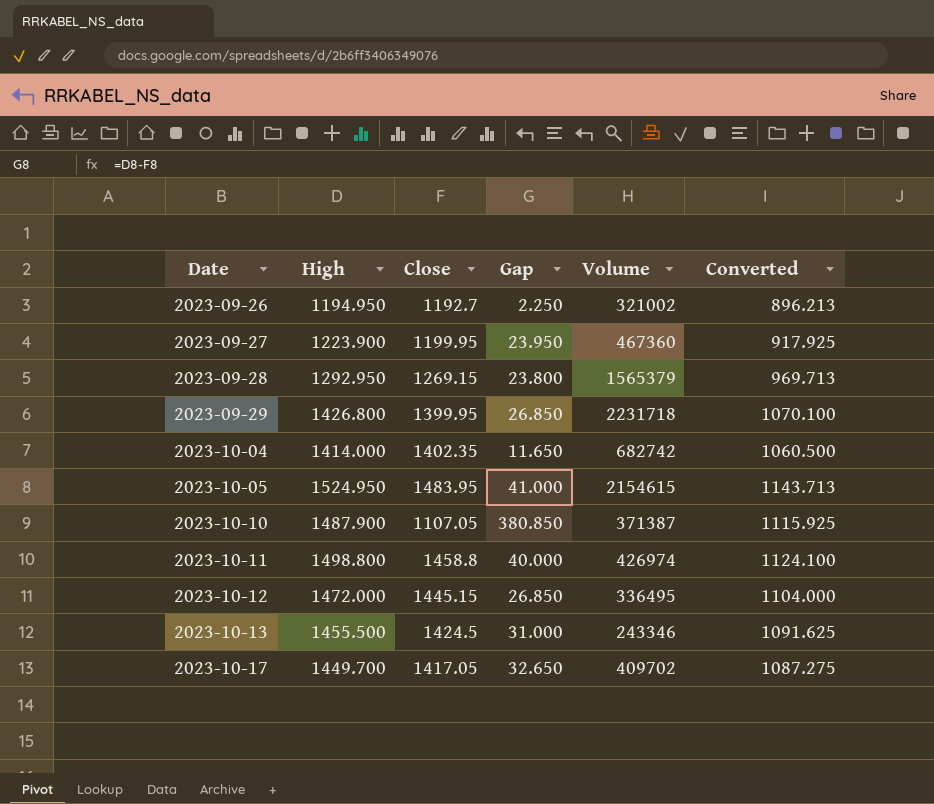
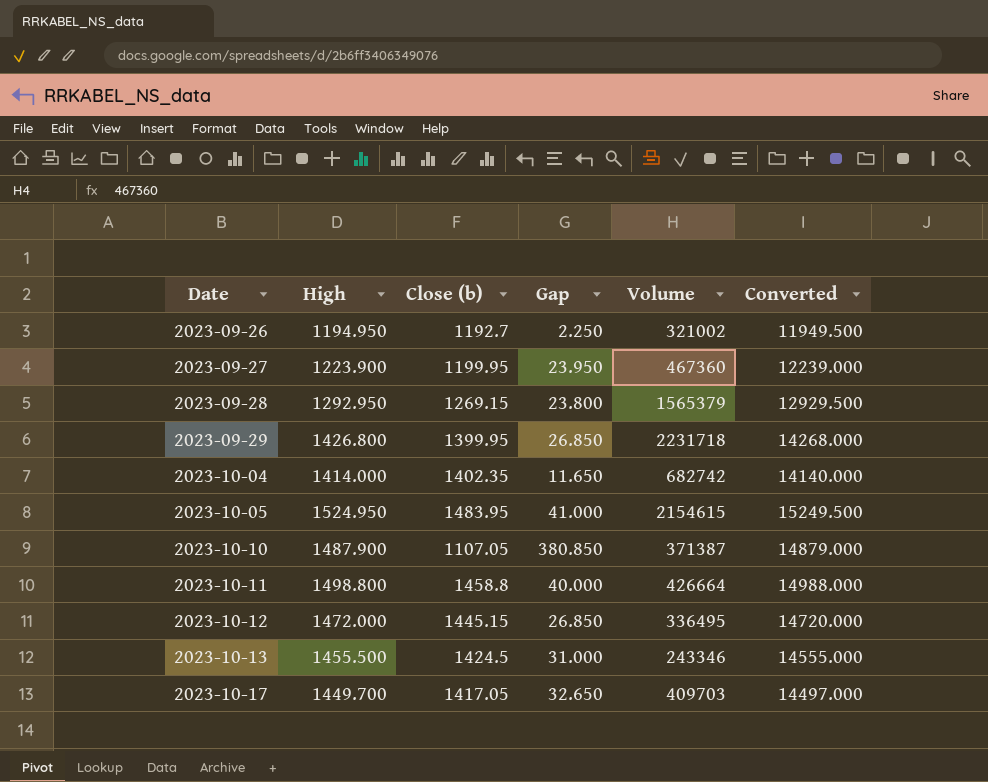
column name: Close -> Close (b)
column Converted | formula: [High] * 0.75 -> [High] * 10
2023-10-11 | Volume: 426974 -> 426664
2023-10-17 | Volume: 409702 -> 409703

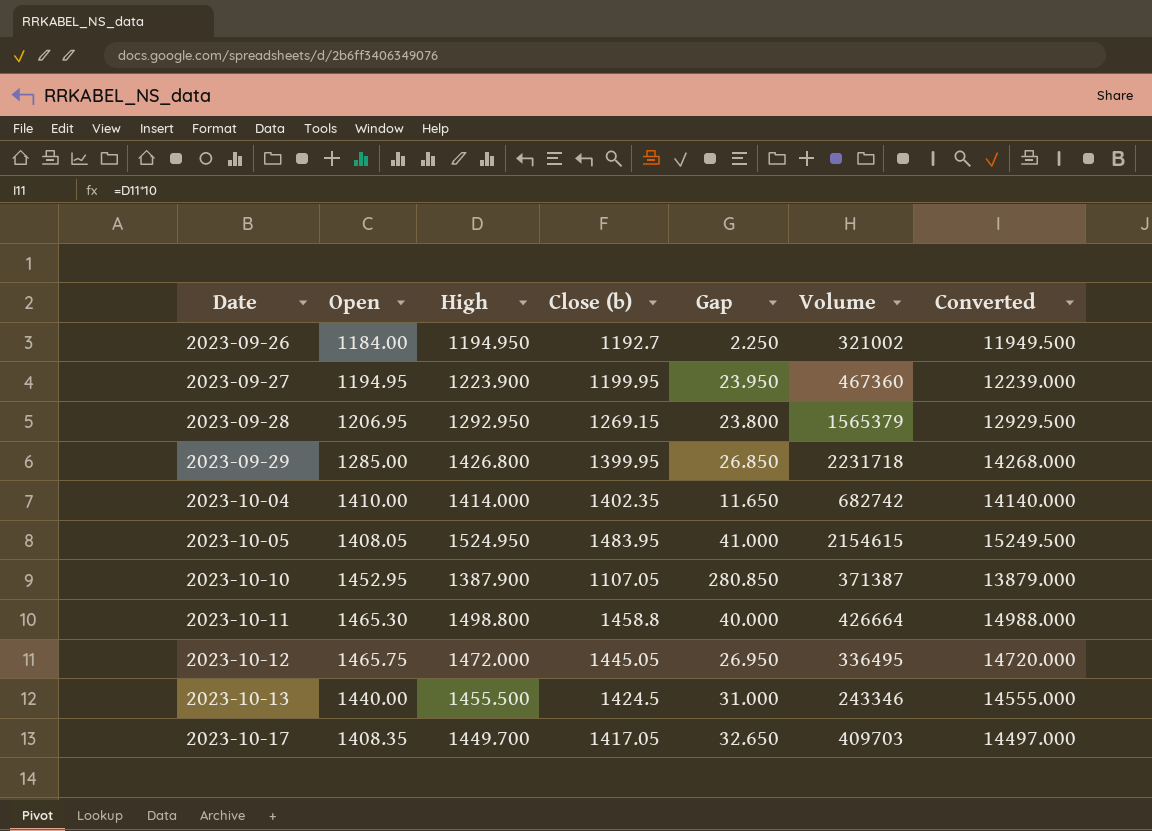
column Open | position: none -> 2
2023-10-10 | High: 1487.900 -> 1387.900
2023-10-10 | Gap: 380.850 -> 280.850
2023-10-10 | Converted: 14879.000 -> 13879.000
2023-10-12 | Close (b): 1445.15 -> 1445.05
2023-10-12 | Gap: 26.850 -> 26.950

